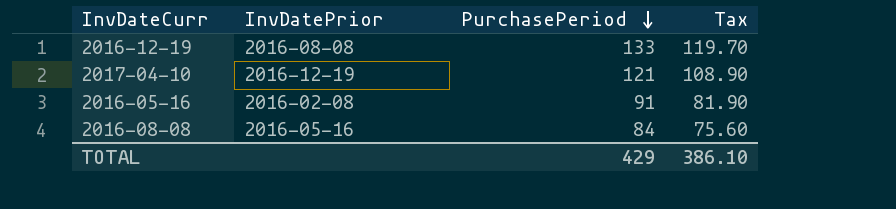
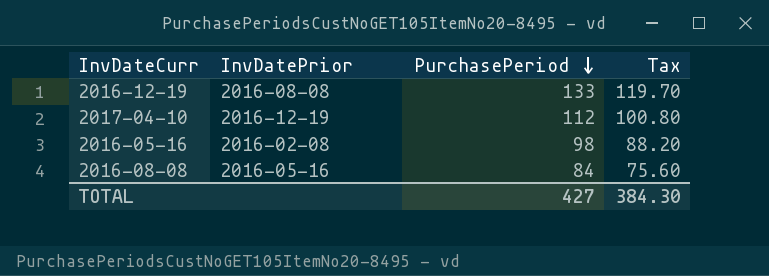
2017-04-10 | PurchasePeriod: 121 -> 112
2017-04-10 | Tax: 108.90 -> 100.80
2016-05-16 | PurchasePeriod: 91 -> 98
2016-05-16 | Tax: 81.90 -> 88.20
TOTAL | PurchasePeriod: 429 -> 427
TOTAL | Tax: 386.10 -> 384.30

